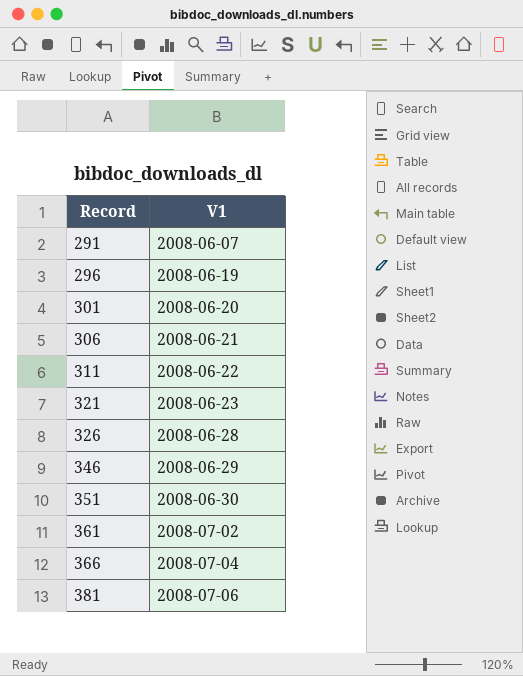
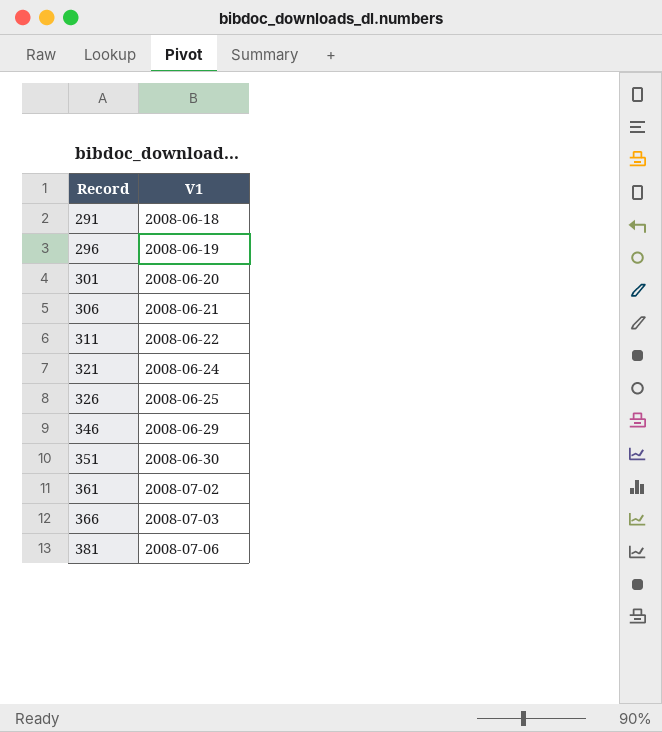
291 | V1: 2008-06-07 -> 2008-06-18
321 | V1: 2008-06-23 -> 2008-06-24
326 | V1: 2008-06-28 -> 2008-06-25
366 | V1: 2008-07-04 -> 2008-07-03

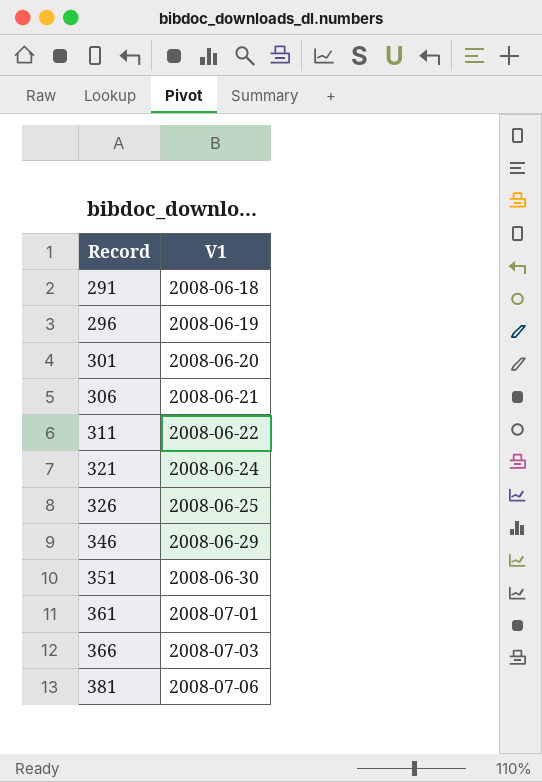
361 | V1: 2008-07-02 -> 2008-07-01

